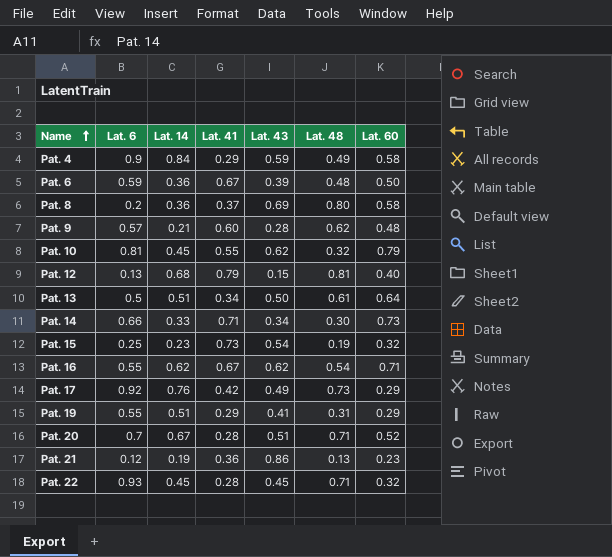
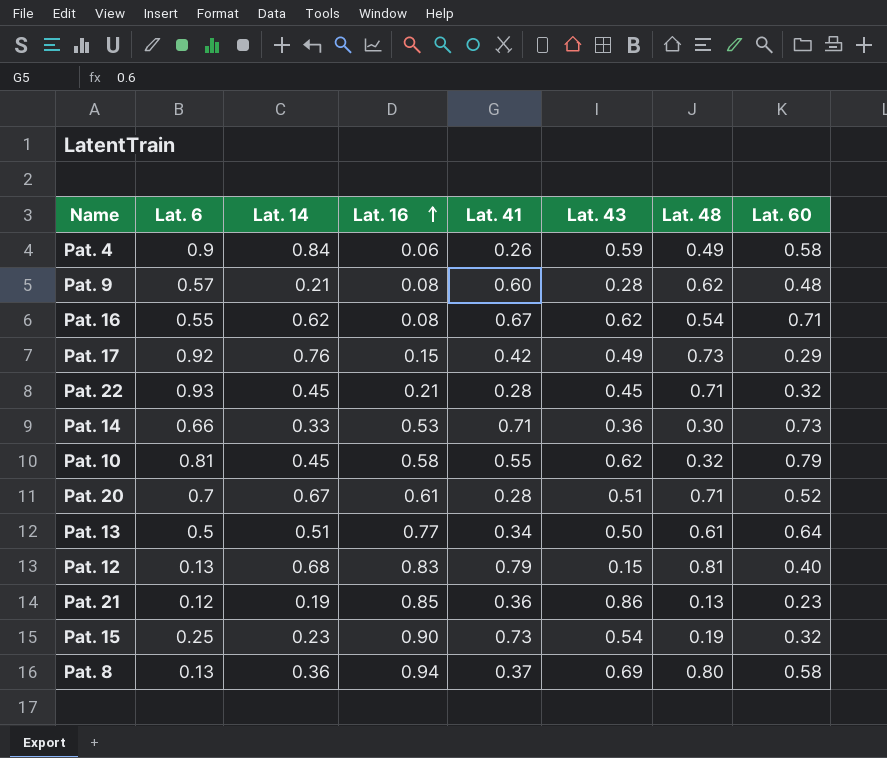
row order: Name ascending -> Lat. 16 ascending
column Lat. 16 | position: none -> 4
row Pat. 6: 0.59 | 0.36 | 0.67 | 0.39 | 0.48 | 0.50 -> none
row Pat. 19: 0.55 | 0.51 | 0.29 | 0.41 | 0.31 | 0.29 -> none
Pat. 4 | Lat. 41: 0.29 -> 0.26
Pat. 14 | Lat. 43: 0.34 -> 0.36
Pat. 8 | Lat. 6: 0.2 -> 0.13

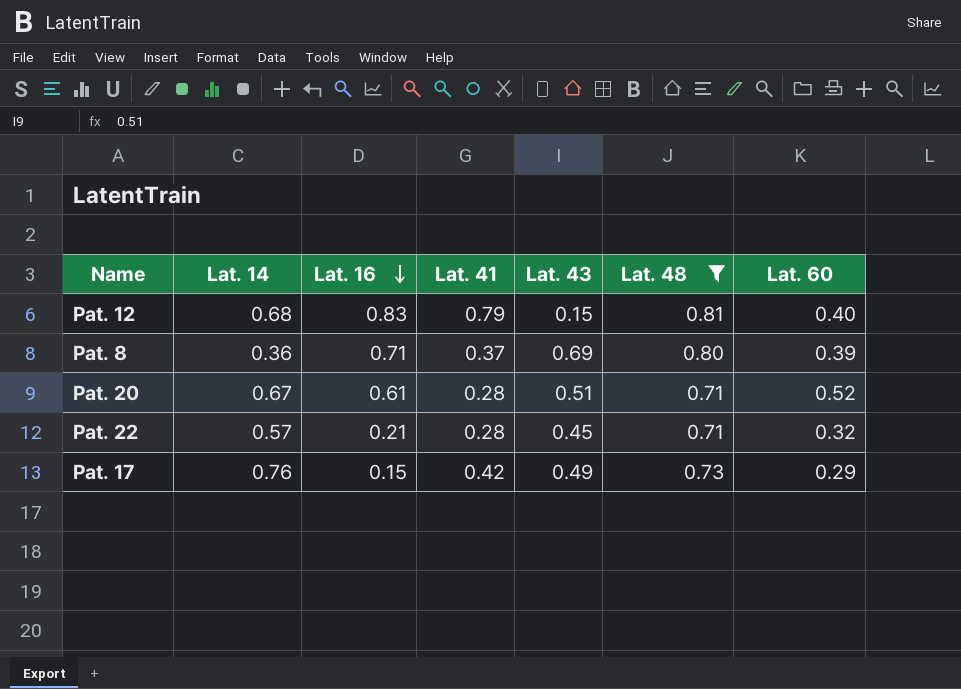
filter: none -> Lat. 48 >= 0.71
row order: Lat. 16 ascending -> Lat. 16 descending
column Lat. 6 | position: 2 -> none
Pat. 8 | Lat. 16: 0.94 -> 0.71
Pat. 8 | Lat. 60: 0.58 -> 0.39
Pat. 22 | Lat. 14: 0.45 -> 0.57

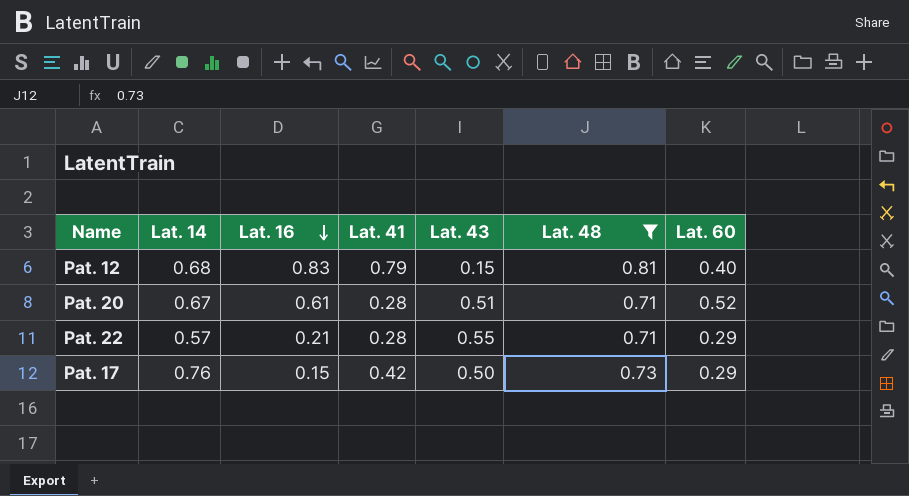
row Pat. 8: 0.36 | 0.71 | 0.37 | 0.69 | 0.80 | 0.39 -> none
Pat. 22 | Lat. 43: 0.45 -> 0.55
Pat. 22 | Lat. 60: 0.32 -> 0.29
Pat. 17 | Lat. 43: 0.49 -> 0.50

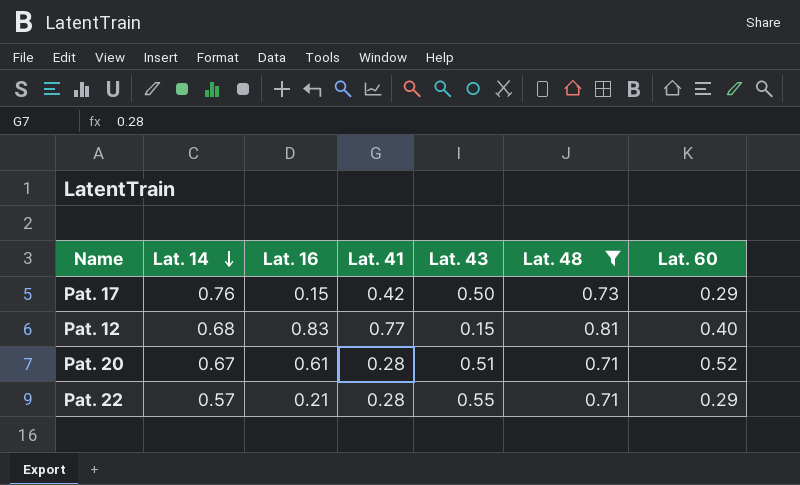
row order: Lat. 16 descending -> Lat. 14 descending
Pat. 12 | Lat. 41: 0.79 -> 0.77

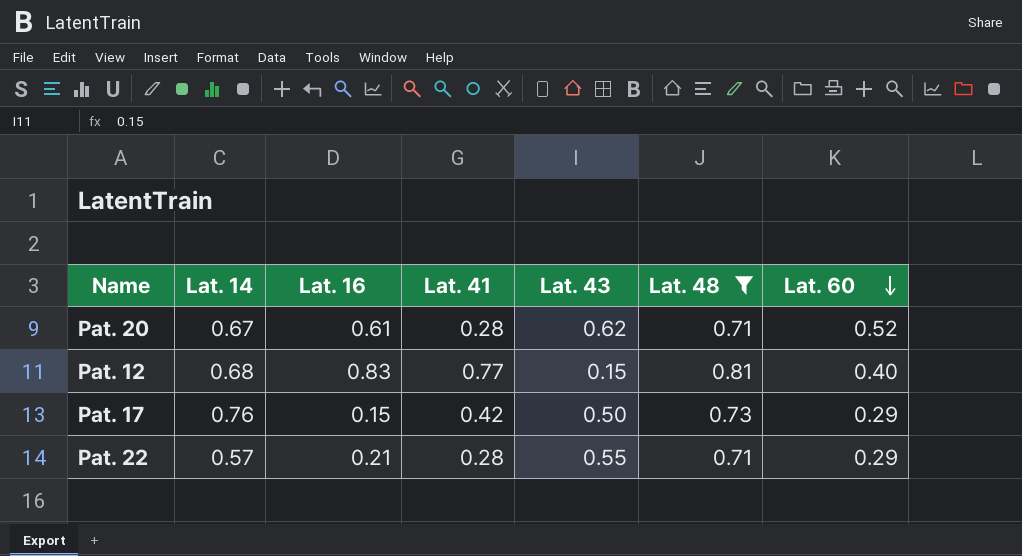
row order: Lat. 14 descending -> Lat. 60 descending
Pat. 20 | Lat. 43: 0.51 -> 0.62

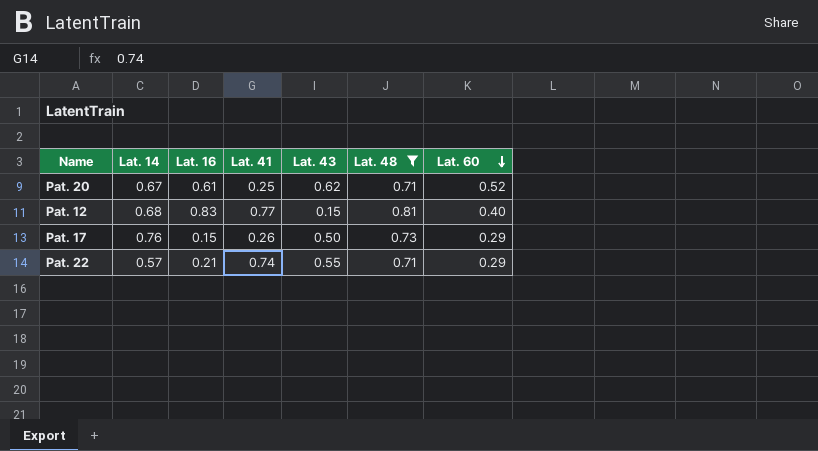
Pat. 20 | Lat. 41: 0.28 -> 0.25
Pat. 17 | Lat. 41: 0.42 -> 0.26
Pat. 22 | Lat. 41: 0.28 -> 0.74

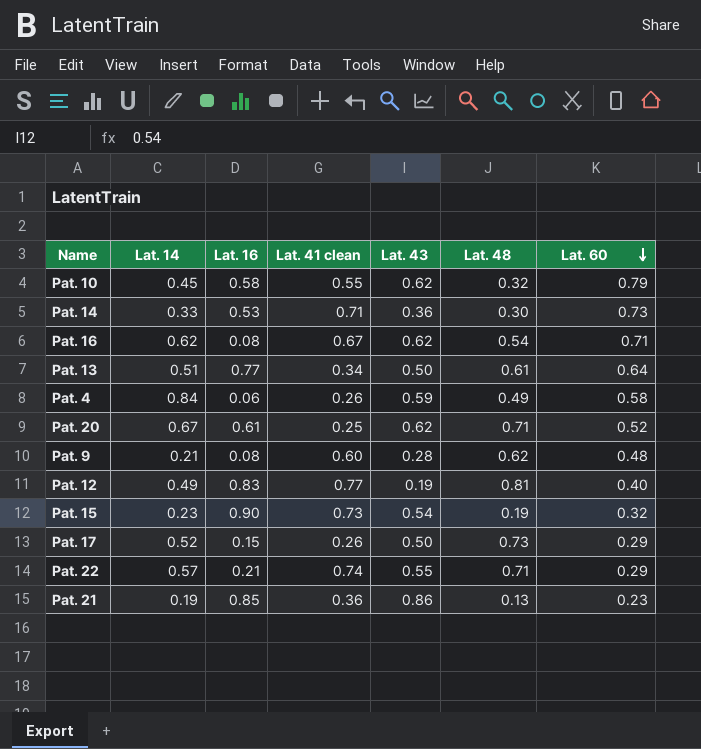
filter: Lat. 48 >= 0.71 -> none
column name: Lat. 41 -> Lat. 41 clean
Pat. 12 | Lat. 14: 0.68 -> 0.49
Pat. 12 | Lat. 43: 0.15 -> 0.19
Pat. 17 | Lat. 14: 0.76 -> 0.52

